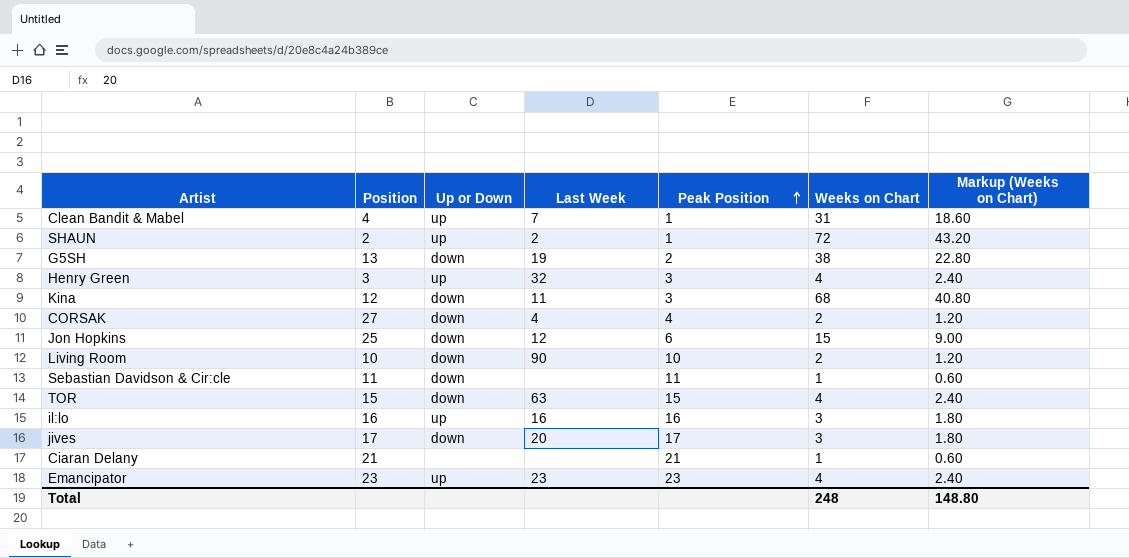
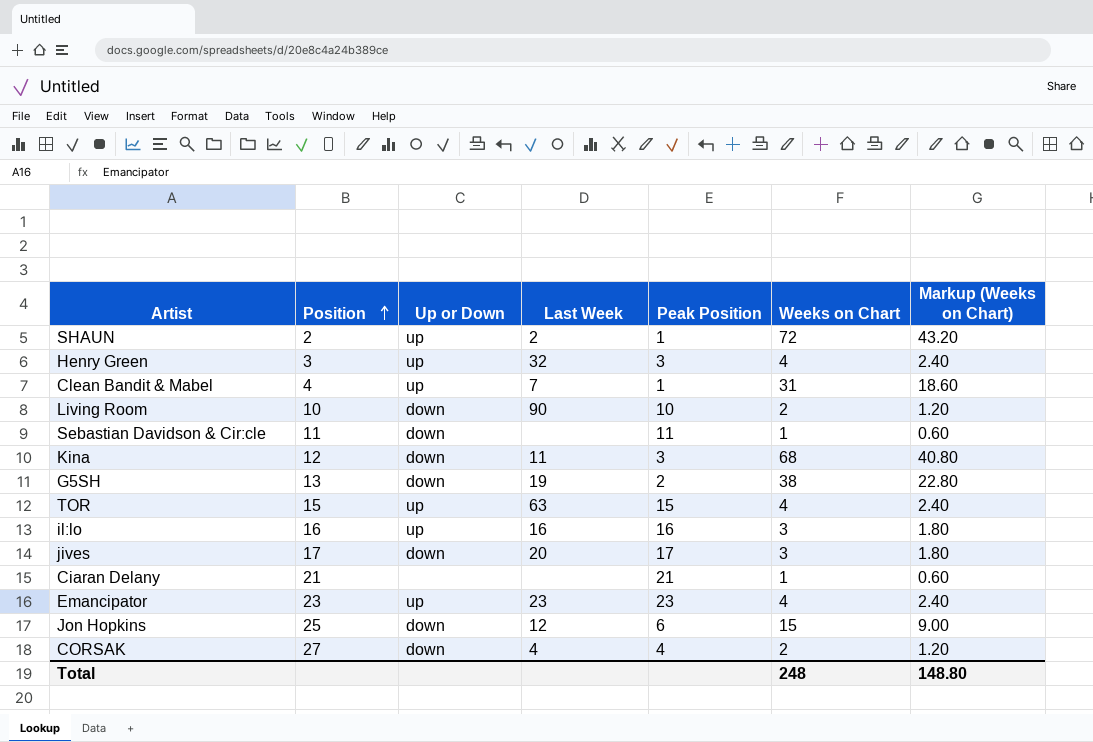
row order: Peak Position ascending -> Position ascending
TOR | Up or Down: down -> up

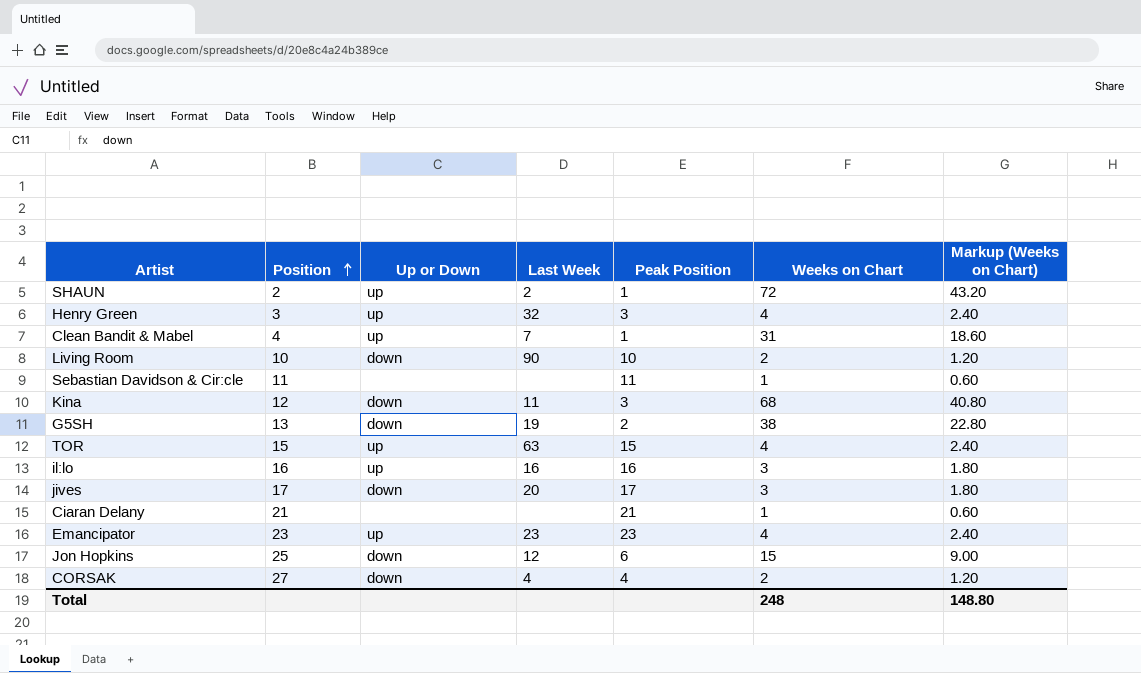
Sebastian Davidson & Cir:cle | Up or Down: down -> none

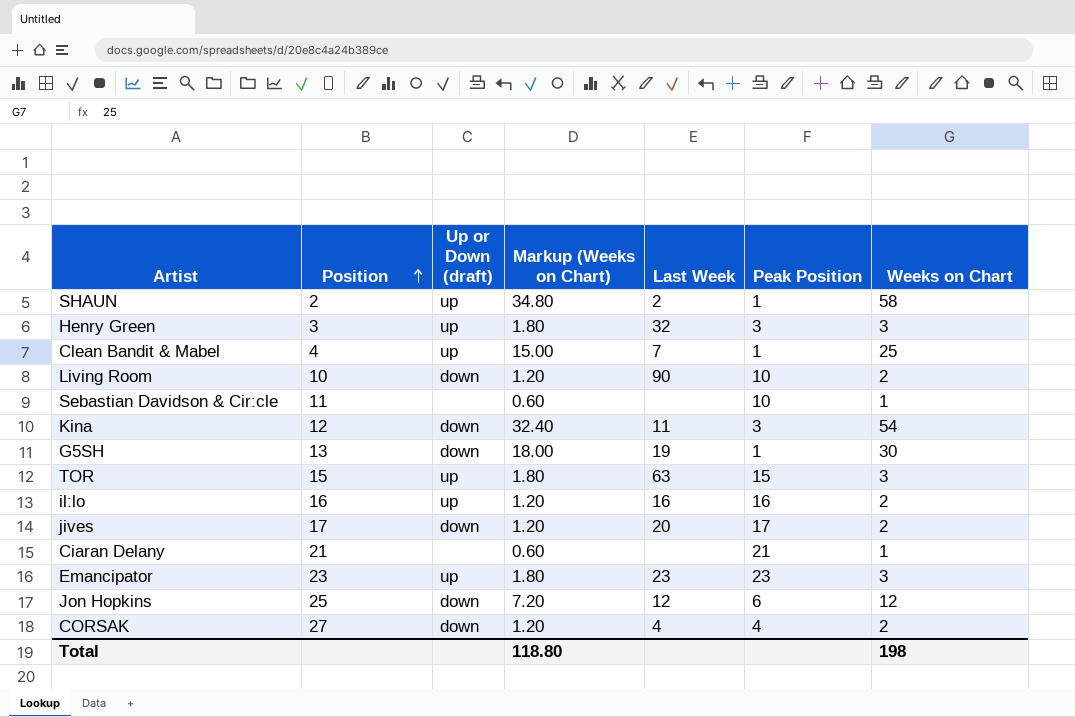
column name: Up or Down -> Up or Down (draft)
column Markup (Weeks on Chart) | position: 7 -> 4
SHAUN | Markup (Weeks on Chart): 43.20 -> 34.80
SHAUN | Weeks on Chart: 72 -> 58
Henry Green | Markup (Weeks on Chart): 2.40 -> 1.80
Henry Green | Weeks on Chart: 4 -> 3
Clean Bandit & Mabel | Markup (Weeks on Chart): 18.60 -> 15.00
Clean Bandit & Mabel | Weeks on Chart: 31 -> 25
Sebastian Davidson & Cir:cle | Peak Position: 11 -> 10
Kina | Markup (Weeks on Chart): 40.80 -> 32.40
Kina | Weeks on Chart: 68 -> 54
G5SH | Markup (Weeks on Chart): 22.80 -> 18.00
G5SH | Peak Position: 2 -> 1
G5SH | Weeks on Chart: 38 -> 30
TOR | Markup (Weeks on Chart): 2.40 -> 1.80
TOR | Weeks on Chart: 4 -> 3
il:lo | Markup (Weeks on Chart): 1.80 -> 1.20
il:lo | Weeks on Chart: 3 -> 2
jives | Markup (Weeks on Chart): 1.80 -> 1.20
jives | Weeks on Chart: 3 -> 2
Emancipator | Markup (Weeks on Chart): 2.40 -> 1.80
Emancipator | Weeks on Chart: 4 -> 3
Jon Hopkins | Markup (Weeks on Chart): 9.00 -> 7.20
Jon Hopkins | Weeks on Chart: 15 -> 12
Total | Markup (Weeks on Chart): 148.80 -> 118.80
Total | Weeks on Chart: 248 -> 198

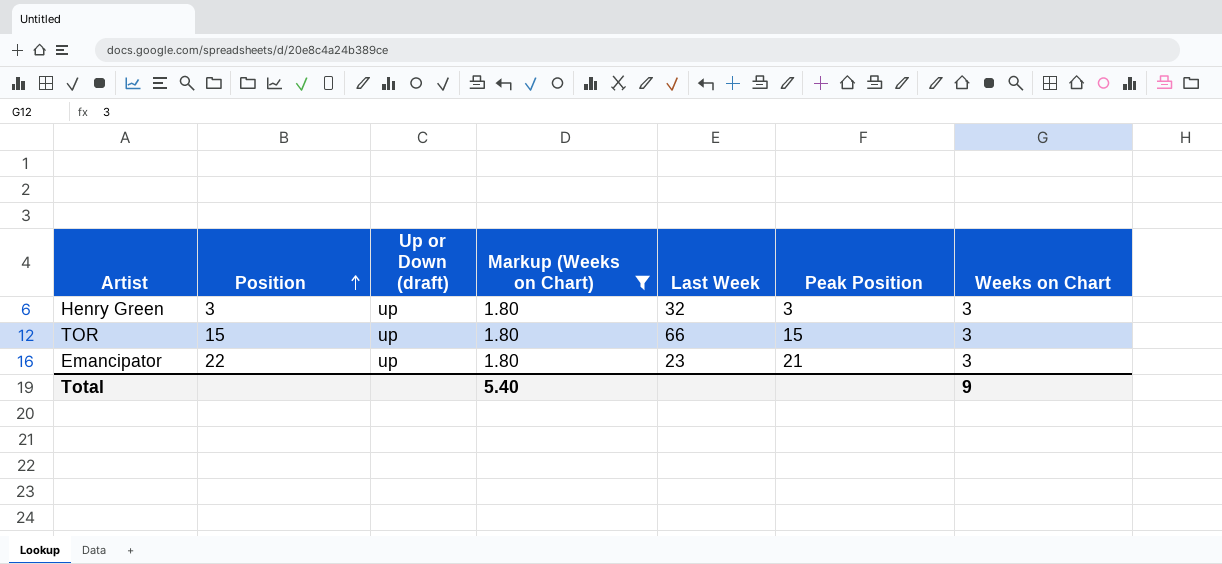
filter: none -> Markup (Weeks on Chart) = 1.80
TOR | Last Week: 63 -> 66
Emancipator | Position: 23 -> 22
Emancipator | Peak Position: 23 -> 21
Total | Markup (Weeks on Chart): 118.80 -> 5.40
Total | Weeks on Chart: 198 -> 9

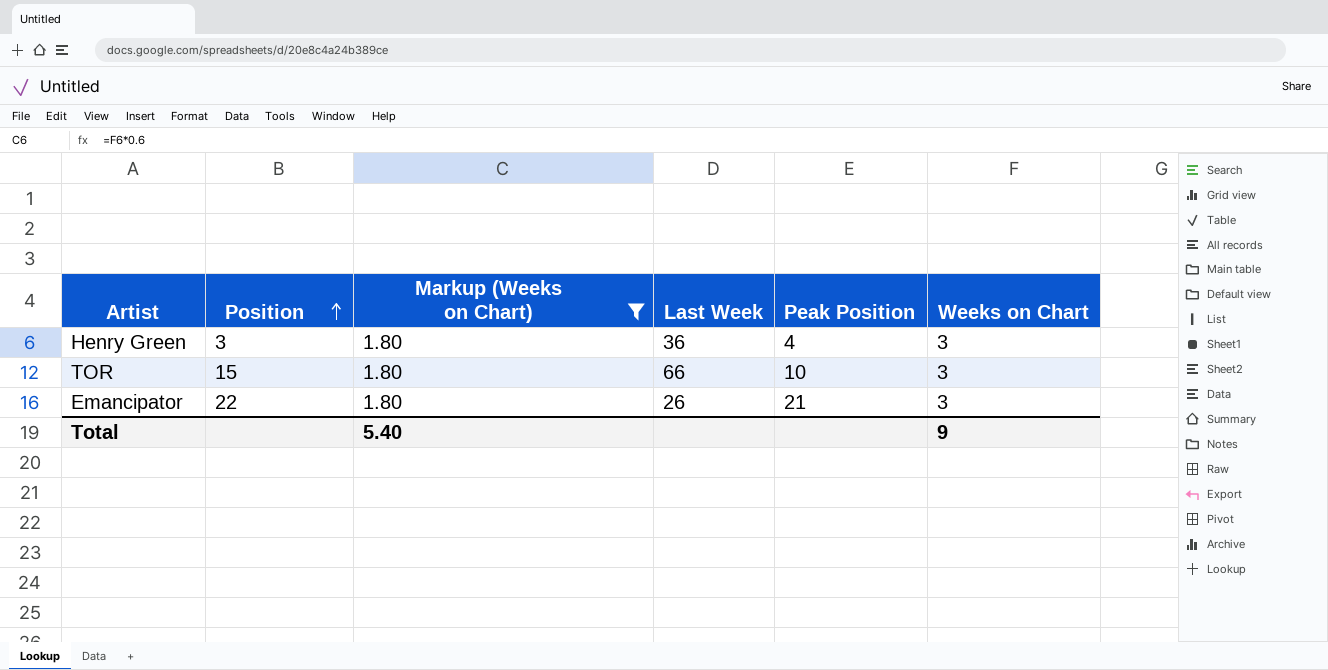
column Up or Down (draft) | position: 3 -> none
Henry Green | Last Week: 32 -> 36
Henry Green | Peak Position: 3 -> 4
TOR | Peak Position: 15 -> 10
Emancipator | Last Week: 23 -> 26

